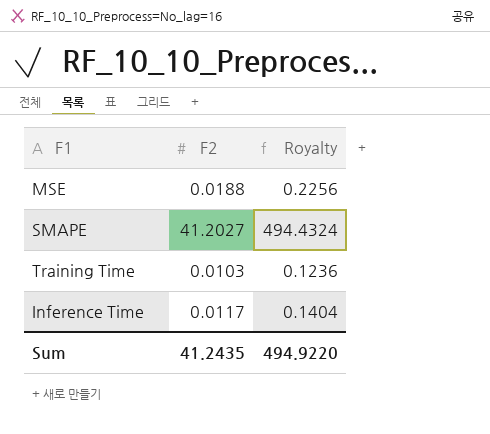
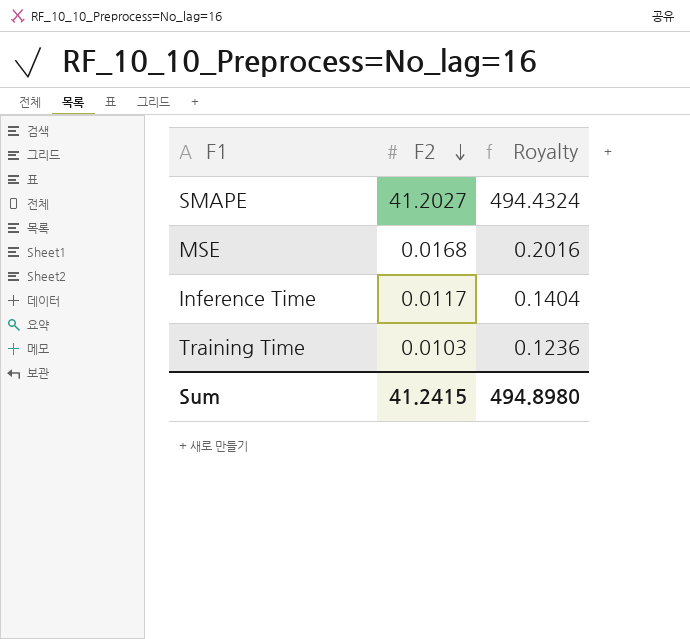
row order: none -> F2 descending
MSE | F2: 0.0188 -> 0.0168
MSE | Royalty: 0.2256 -> 0.2016
Sum | F2: 41.2435 -> 41.2415
Sum | Royalty: 494.9220 -> 494.8980

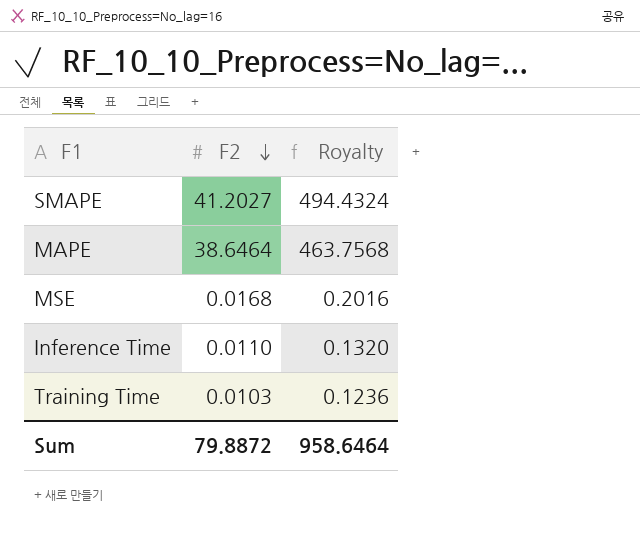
row MAPE: none -> 38.6464 | 463.7568
Inference Time | F2: 0.0117 -> 0.0110
Inference Time | Royalty: 0.1404 -> 0.1320
Sum | F2: 41.2415 -> 79.8872
Sum | Royalty: 494.8980 -> 958.6464

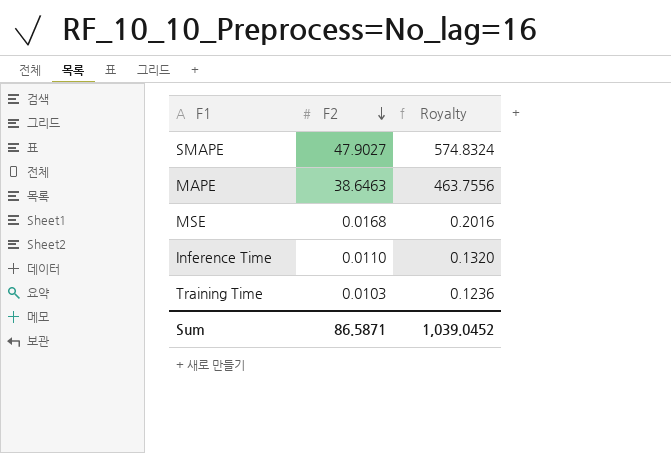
SMAPE | F2: 41.2027 -> 47.9027
SMAPE | Royalty: 494.4324 -> 574.8324
MAPE | F2: 38.6464 -> 38.6463
MAPE | Royalty: 463.7568 -> 463.7556
Sum | F2: 79.8872 -> 86.5871
Sum | Royalty: 958.6464 -> 1,039.0452

